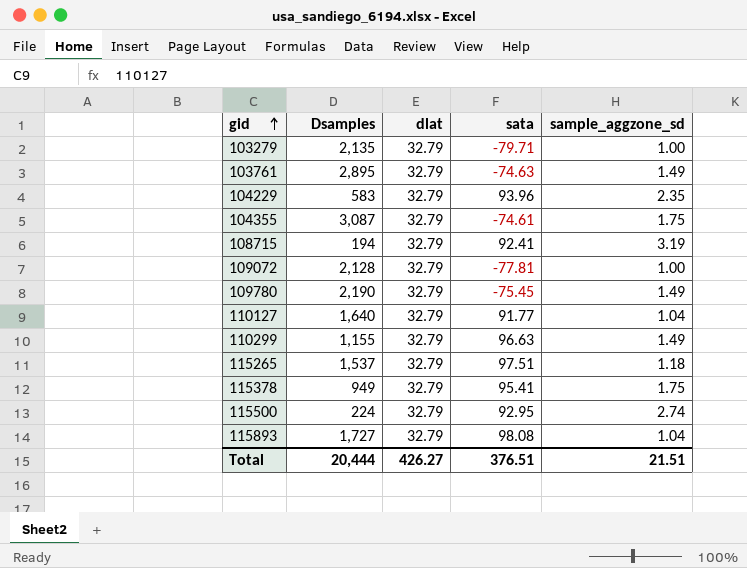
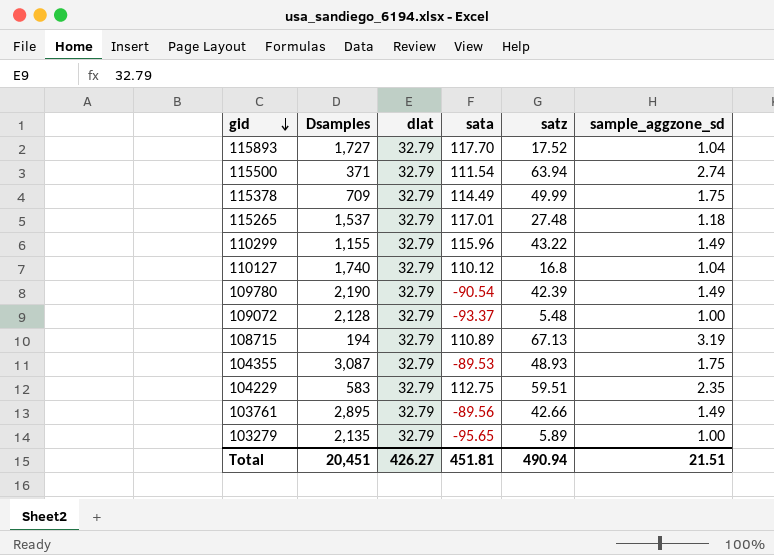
row order: gid ascending -> gid descending
column satz | position: none -> 5
115893 | sata: 98.08 -> 117.70
115500 | Dsamples: 224 -> 371
115500 | sata: 92.95 -> 111.54
115378 | Dsamples: 949 -> 709
115378 | sata: 95.41 -> 114.49
115265 | sata: 97.51 -> 117.01
110299 | sata: 96.63 -> 115.96
110127 | Dsamples: 1,640 -> 1,740
110127 | sata: 91.77 -> 110.12
109780 | sata: -75.45 -> -90.54
109072 | sata: -77.81 -> -93.37
108715 | sata: 92.41 -> 110.89
104355 | sata: -74.61 -> -89.53
104229 | sata: 93.96 -> 112.75
103761 | sata: -74.63 -> -89.56
103279 | sata: -79.71 -> -95.65
Total | Dsamples: 20,444 -> 20,451
Total | sata: 376.51 -> 451.81

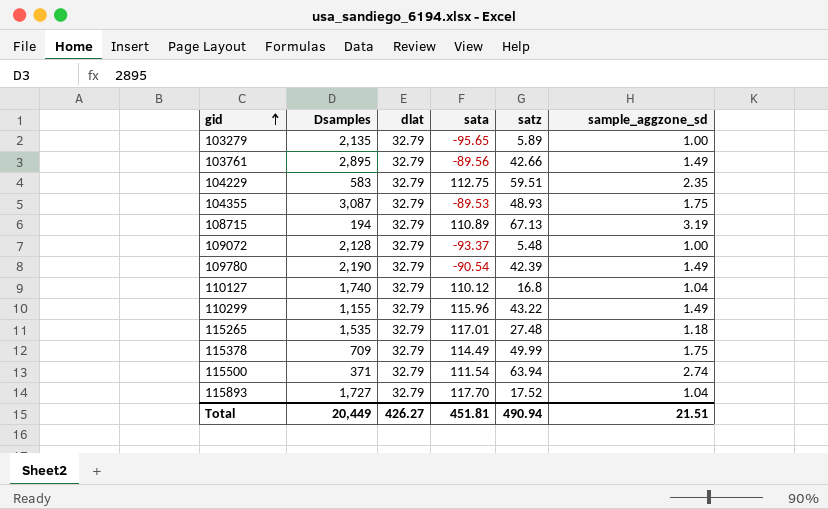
row order: gid descending -> gid ascending
115265 | Dsamples: 1,537 -> 1,535
Total | Dsamples: 20,451 -> 20,449

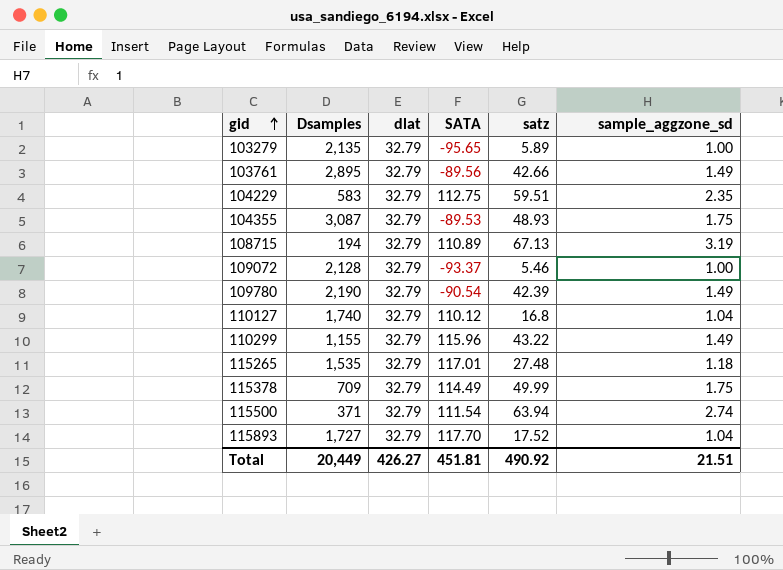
column name: sata -> SATA
109072 | satz: 5.48 -> 5.46
Total | satz: 490.94 -> 490.92

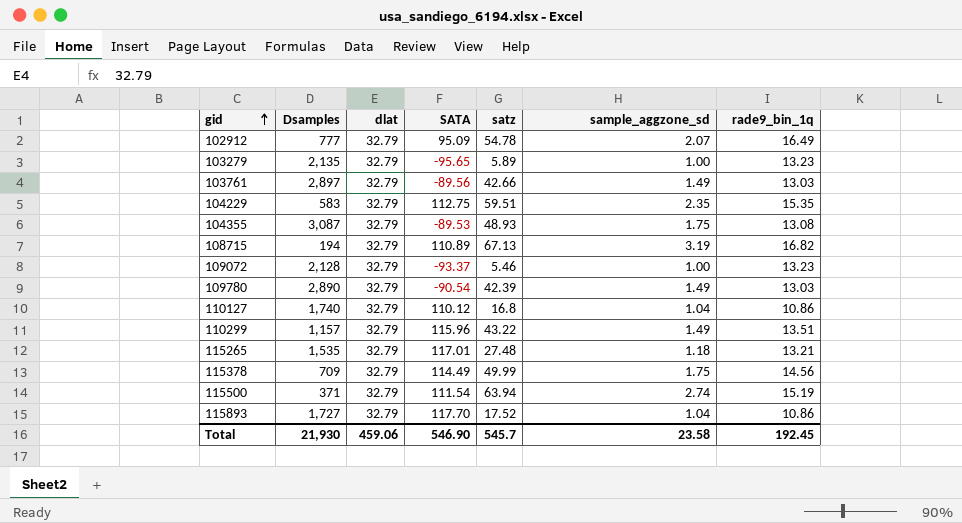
column rade9_bin_1q | position: none -> 7
row 102912: none -> 777 | 32.79 | 95.09 | 54.78 | 2.07 | 16.49
103761 | Dsamples: 2,895 -> 2,897
109780 | Dsamples: 2,190 -> 2,890
110299 | Dsamples: 1,155 -> 1,157
Total | Dsamples: 20,449 -> 21,930
Total | dlat: 426.27 -> 459.06
Total | SATA: 451.81 -> 546.90
Total | satz: 490.92 -> 545.7
Total | sample_aggzone_sd: 21.51 -> 23.58

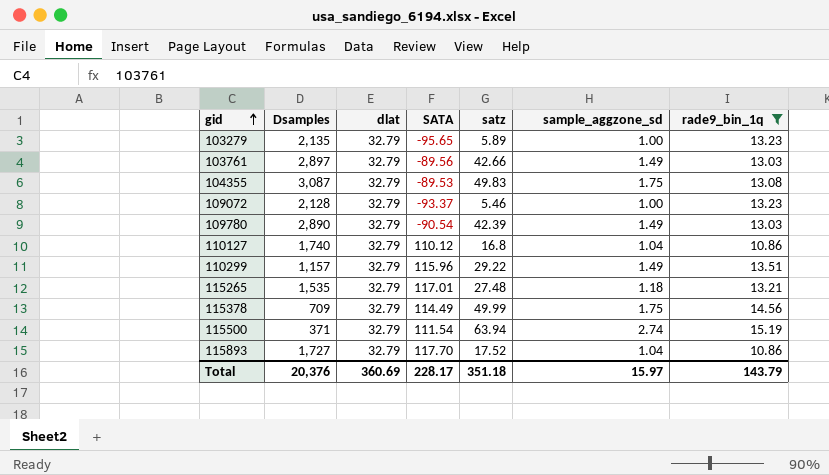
filter: none -> rade9_bin_1q <= 15.19
104355 | satz: 48.93 -> 49.83
110299 | satz: 43.22 -> 29.22
Total | Dsamples: 21,930 -> 20,376
Total | dlat: 459.06 -> 360.69
Total | SATA: 546.90 -> 228.17
Total | satz: 545.7 -> 351.18
Total | sample_aggzone_sd: 23.58 -> 15.97
Total | rade9_bin_1q: 192.45 -> 143.79

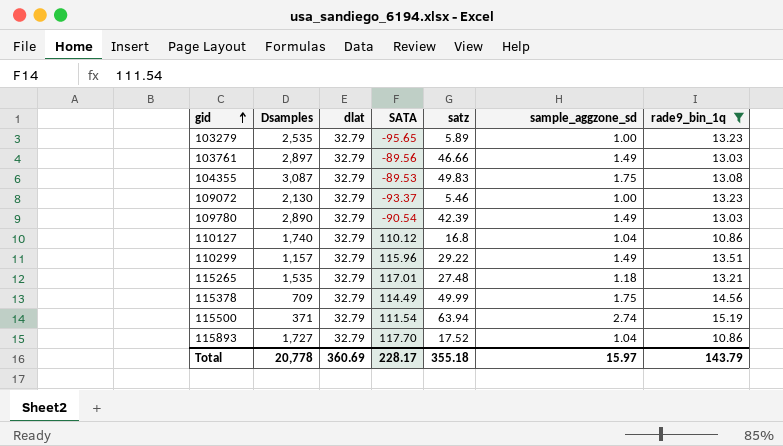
103279 | Dsamples: 2,135 -> 2,535
103761 | satz: 42.66 -> 46.66
109072 | Dsamples: 2,128 -> 2,130
Total | Dsamples: 20,376 -> 20,778
Total | satz: 351.18 -> 355.18

